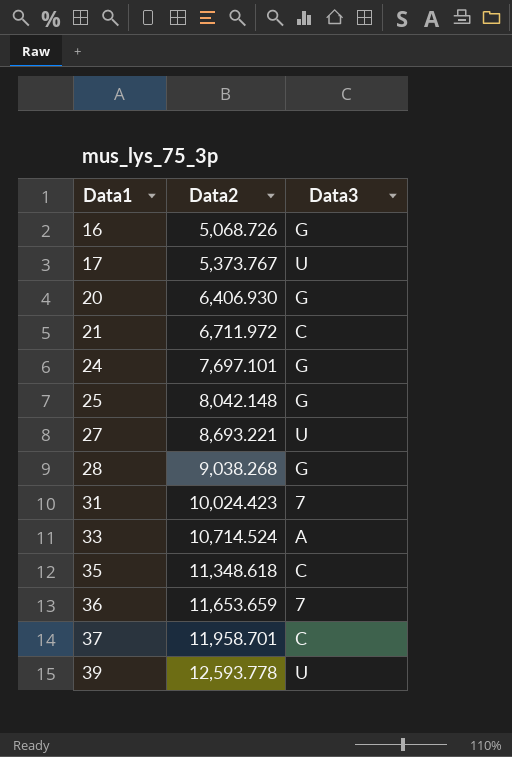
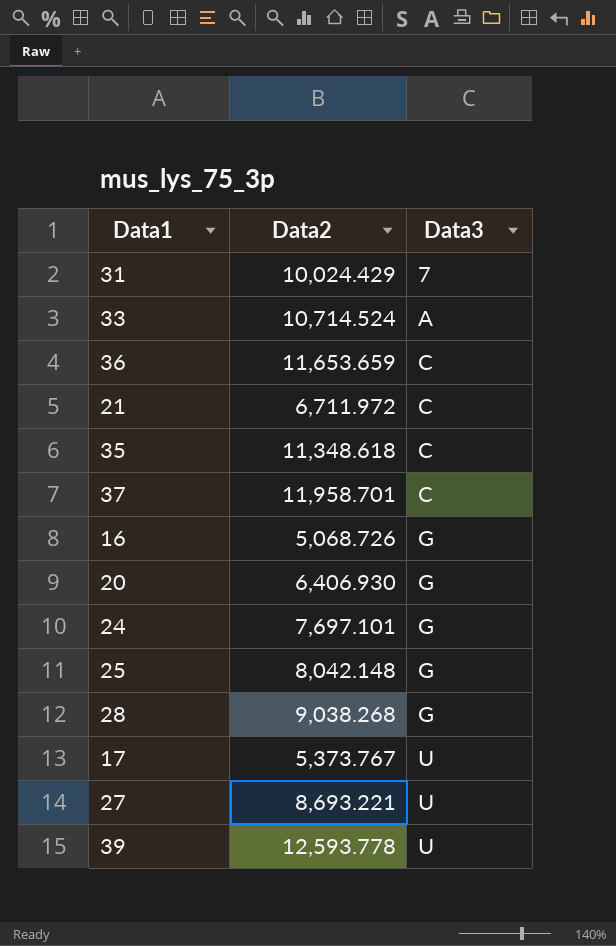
row order: Data1 ascending -> Data3 ascending
31 | Data2: 10,024.423 -> 10,024.429
36 | Data3: 7 -> C

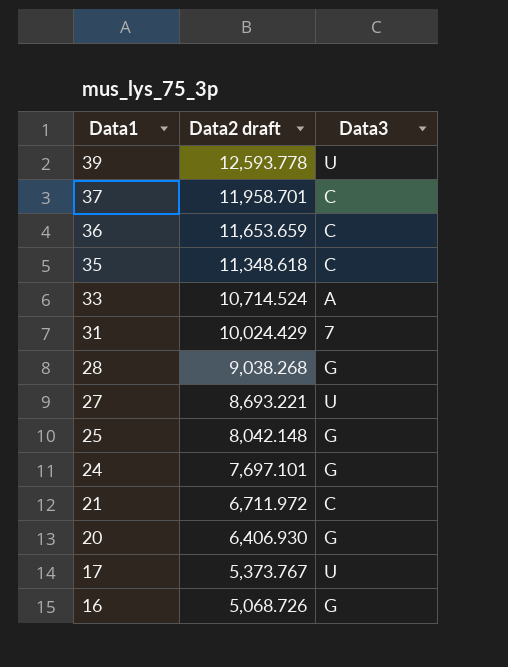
row order: Data3 ascending -> Data1 descending
column name: Data2 -> Data2 draft

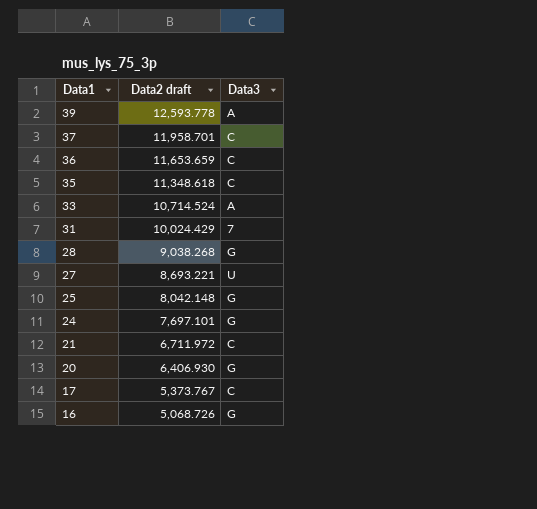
39 | Data3: U -> A
17 | Data3: U -> C

